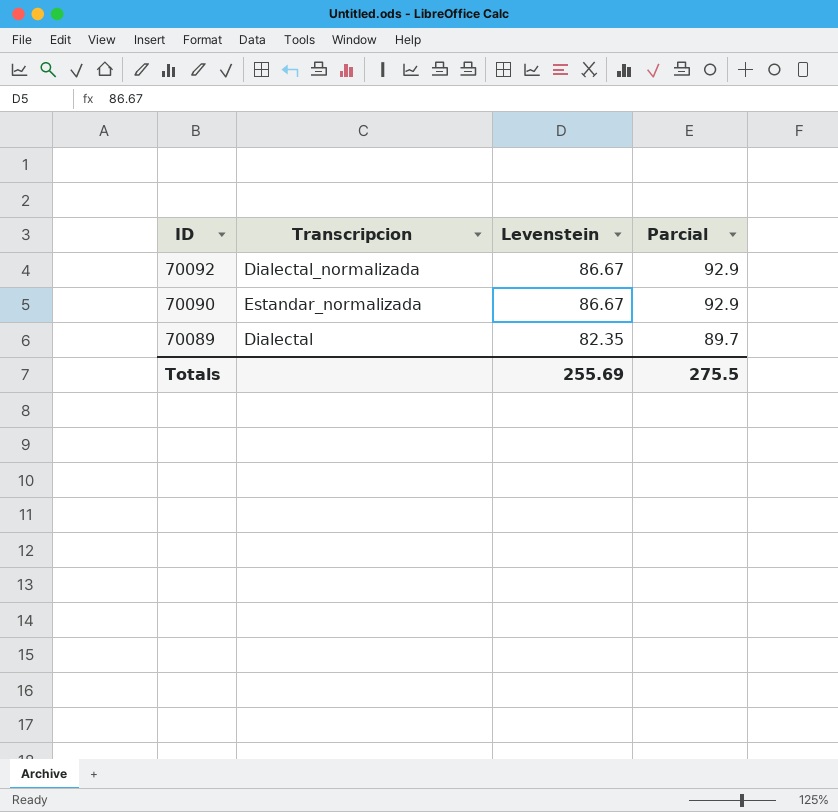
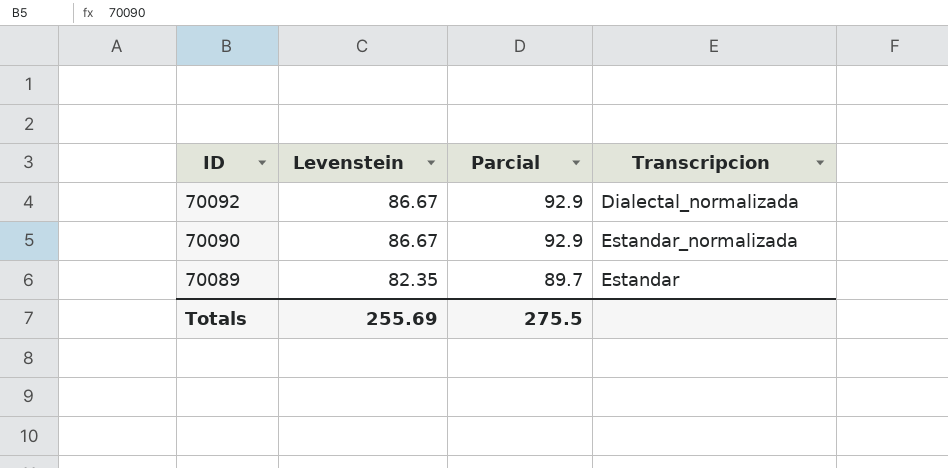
column Transcripcion | position: 2 -> 4
70089 | Transcripcion: Dialectal -> Estandar

